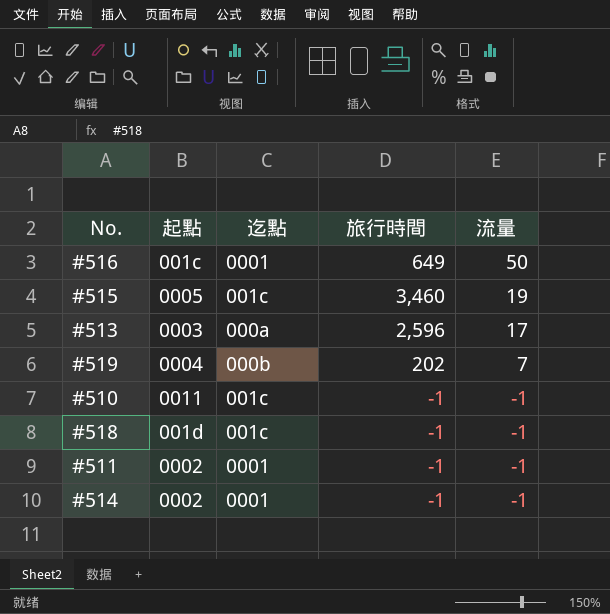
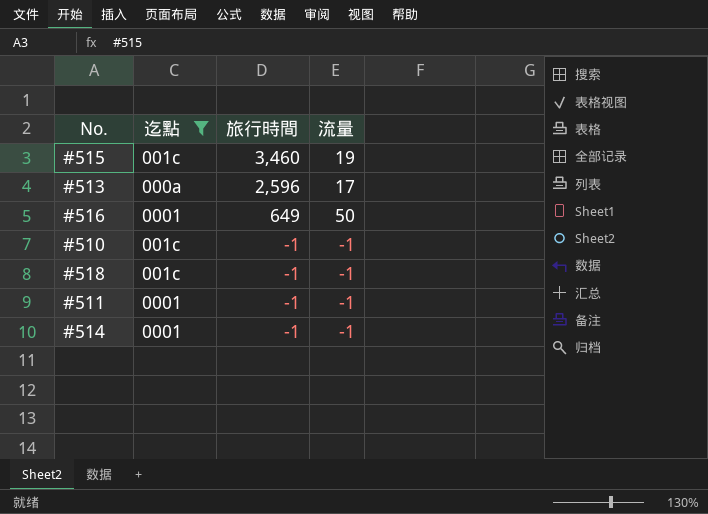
filter: none -> 迄點 != 000b
row order: 流量 descending -> 旅行時間 descending
column 起點 | position: 2 -> none

